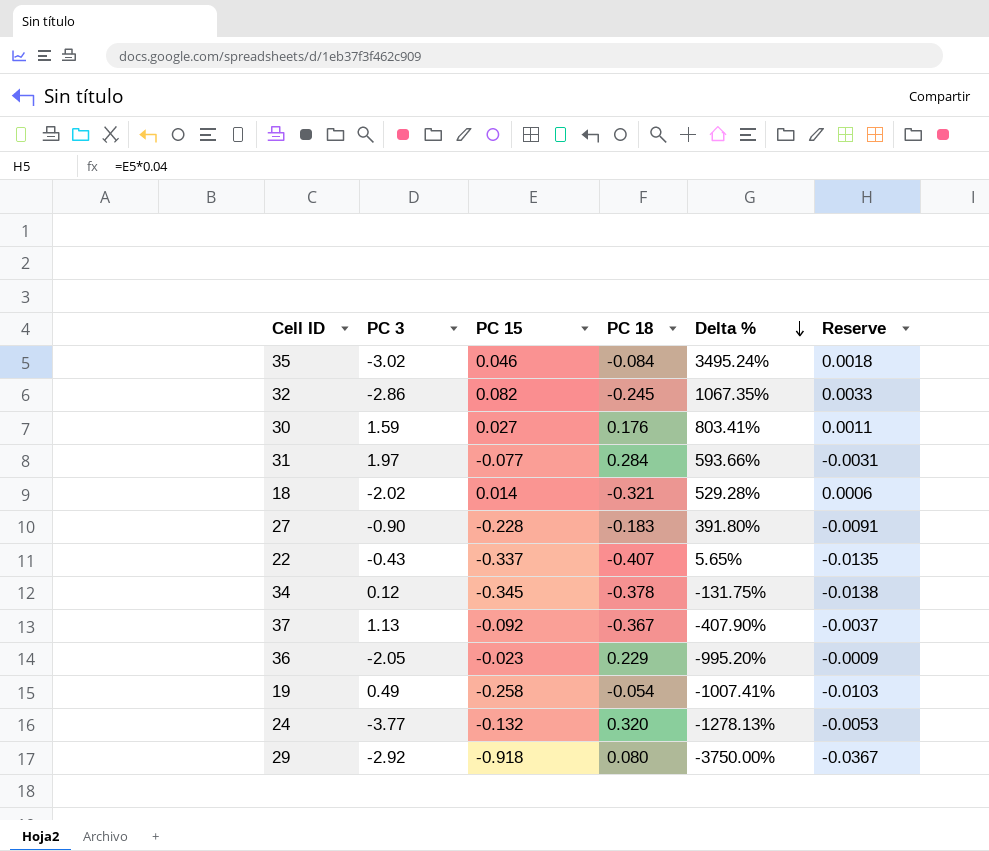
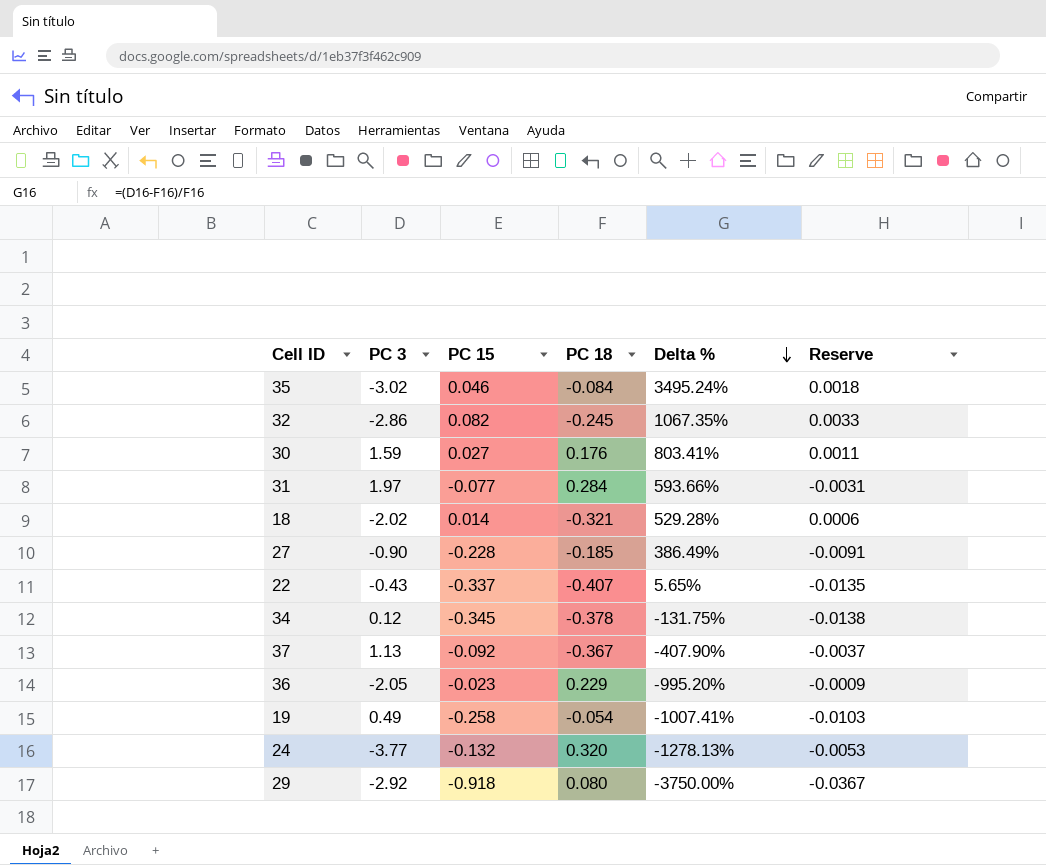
27 | PC 18: -0.183 -> -0.185
27 | Delta %: 391.80% -> 386.49%

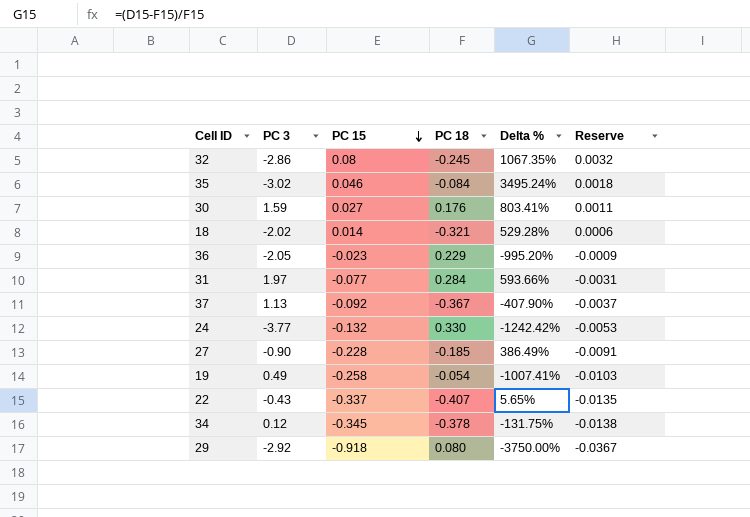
row order: Delta % descending -> PC 15 descending
32 | PC 15: 0.082 -> 0.08
32 | Reserve: 0.0033 -> 0.0032
24 | PC 18: 0.320 -> 0.330
24 | Delta %: -1278.13% -> -1242.42%

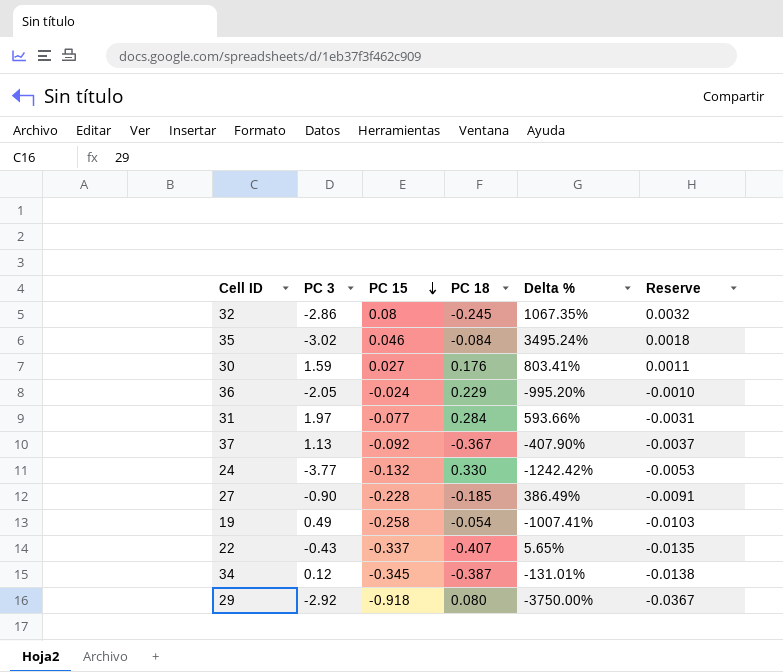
row 18: -2.02 | 0.014 | -0.321 | 529.28% | 0.0006 -> none
36 | PC 15: -0.023 -> -0.024
36 | Reserve: -0.0009 -> -0.0010
34 | PC 18: -0.378 -> -0.387
34 | Delta %: -131.75% -> -131.01%

